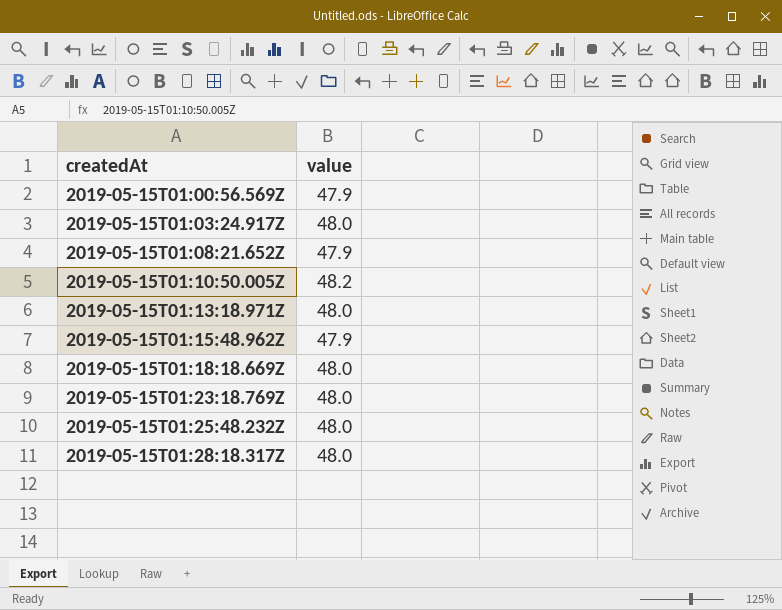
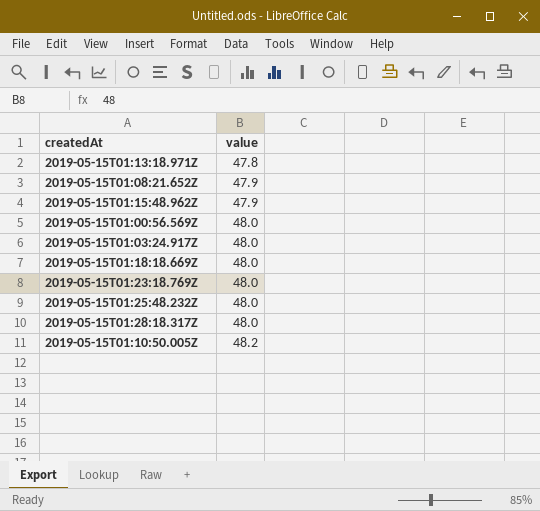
row order: createdAt ascending -> value ascending
2019-05-15T01:13:18.971Z | value: 48.0 -> 47.8
2019-05-15T01:00:56.569Z | value: 47.9 -> 48.0

